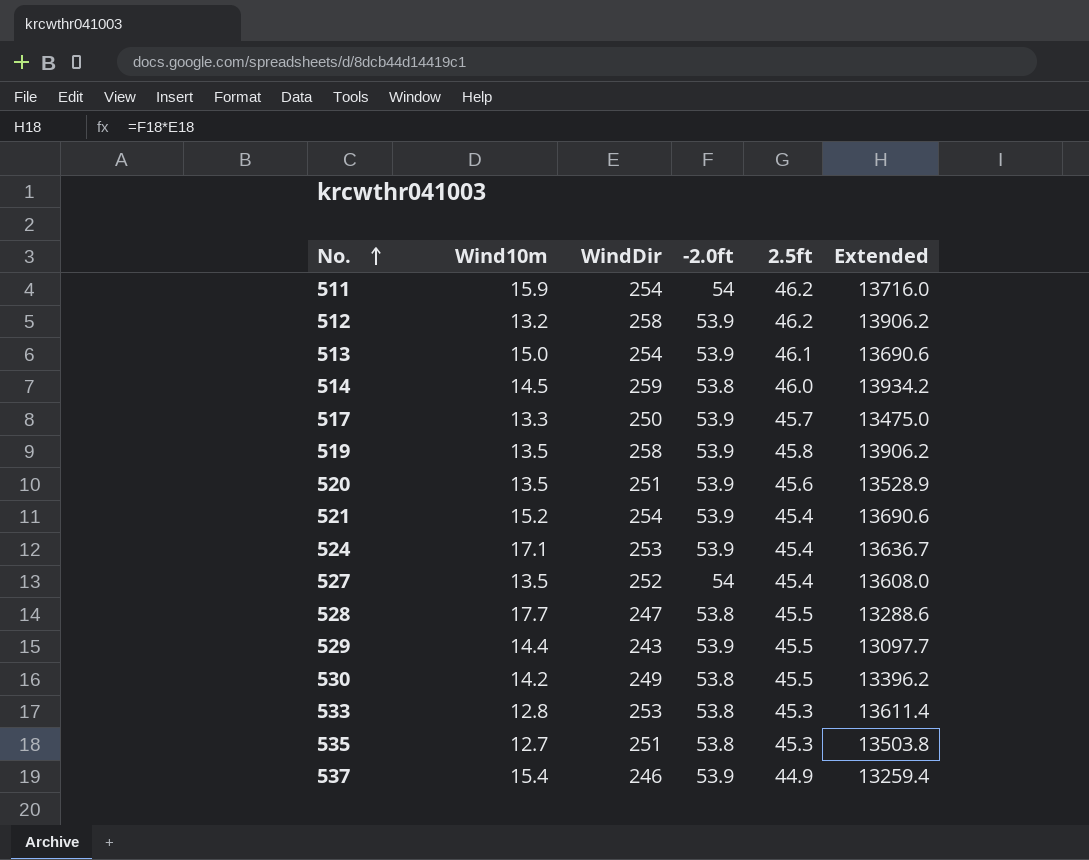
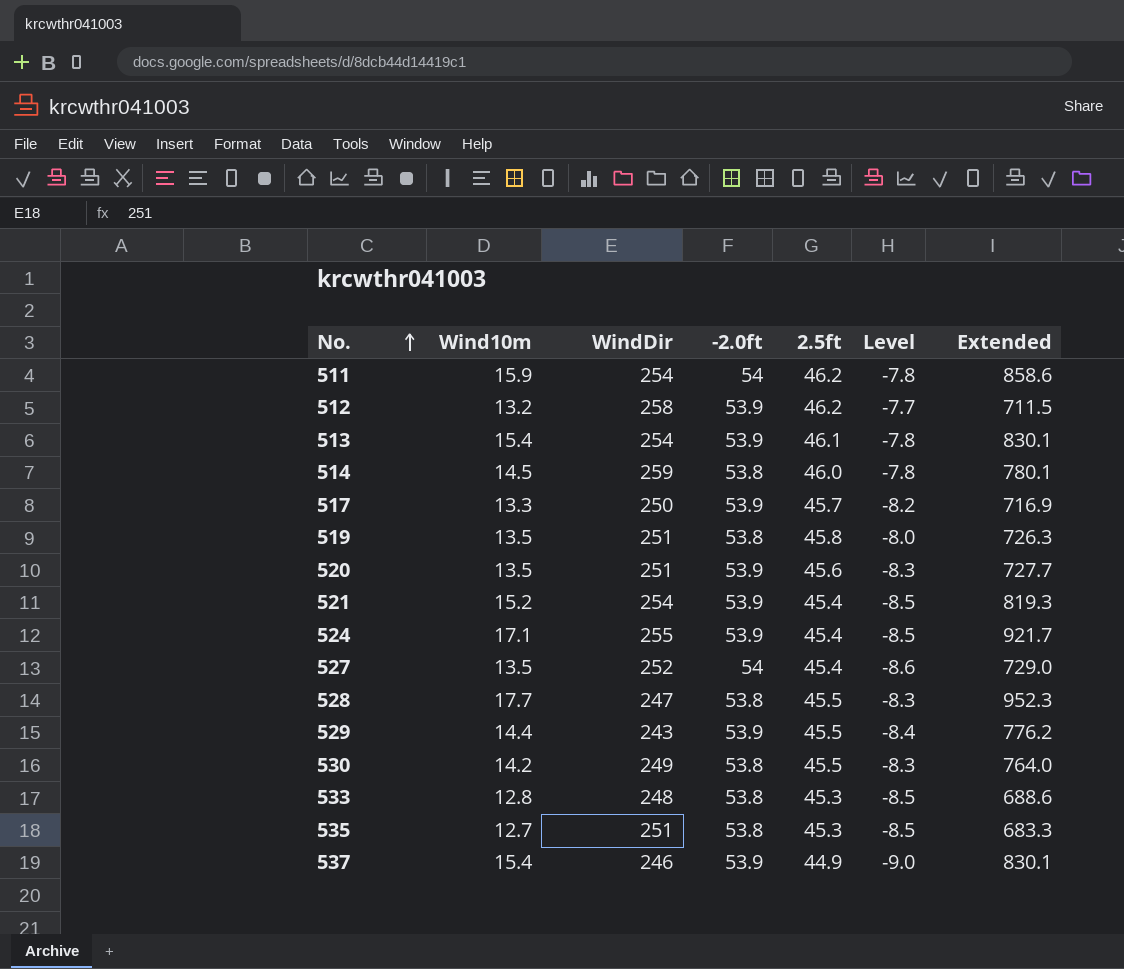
column Level | formula: none -> [2.5ft] - [-2.0ft]
column Extended | formula: [WindDir] * [-2.0ft] -> [Wind10m] * [-2.0ft]
513 | Wind10m: 15.0 -> 15.4
519 | WindDir: 258 -> 251
519 | -2.0ft: 53.9 -> 53.8
524 | WindDir: 253 -> 255
533 | WindDir: 253 -> 248

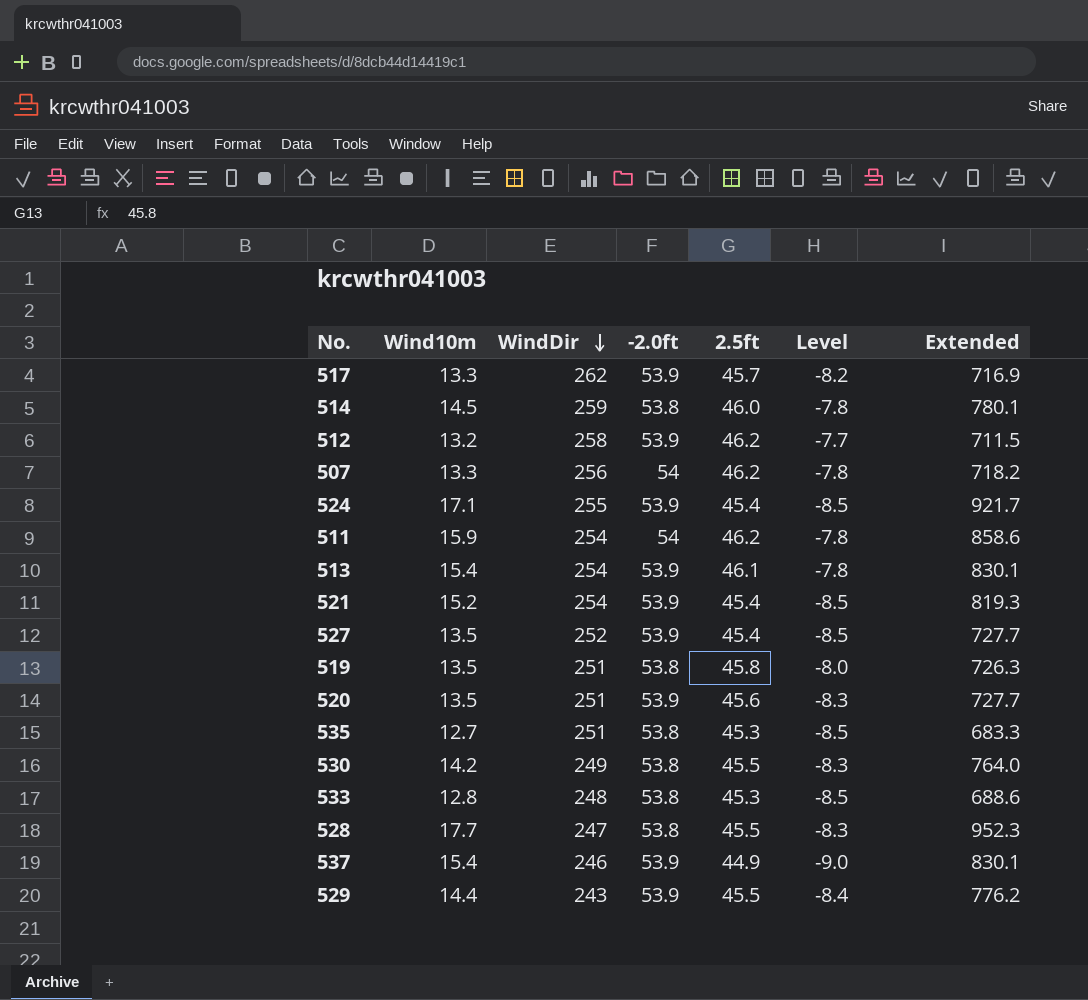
row order: No. ascending -> WindDir descending
517 | WindDir: 250 -> 262
row 507: none -> 13.3 | 256 | 54 | 46.2 | -7.8 | 718.2
527 | -2.0ft: 54 -> 53.9
527 | Level: -8.6 -> -8.5
527 | Extended: 729.0 -> 727.7

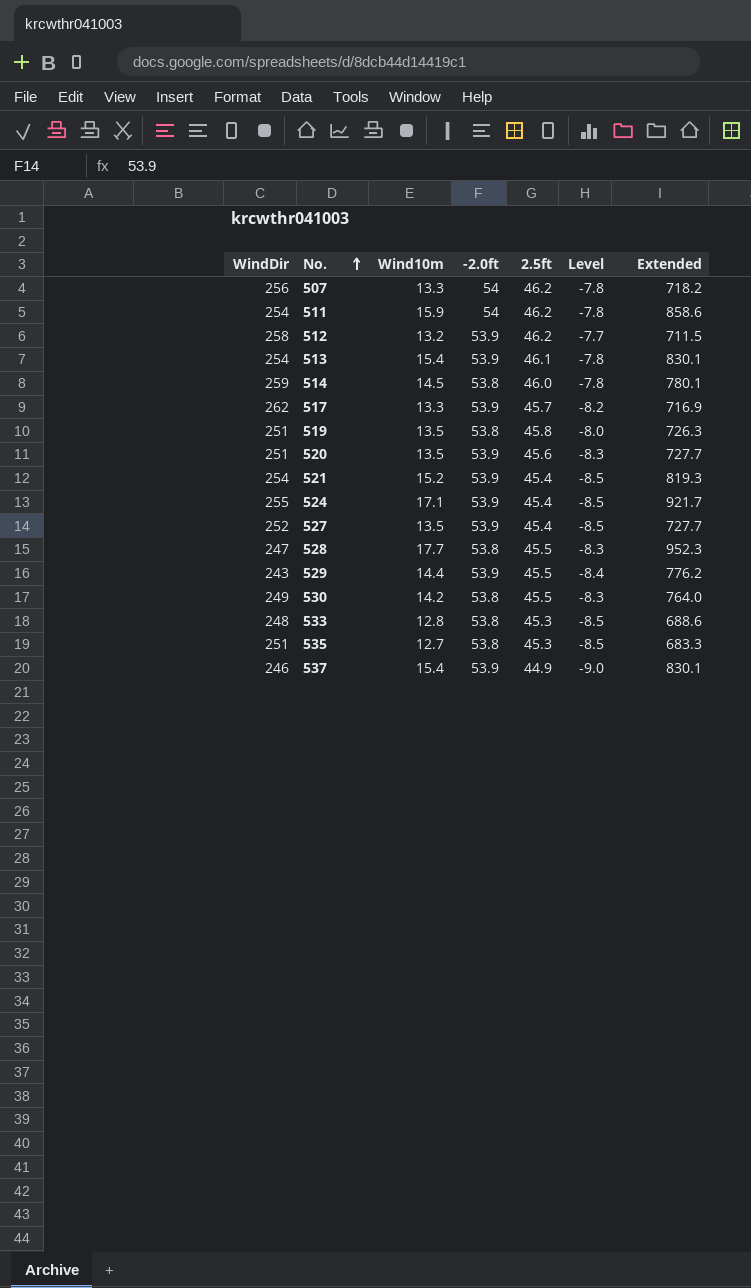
row order: WindDir descending -> No. ascending
column WindDir | position: 3 -> 1

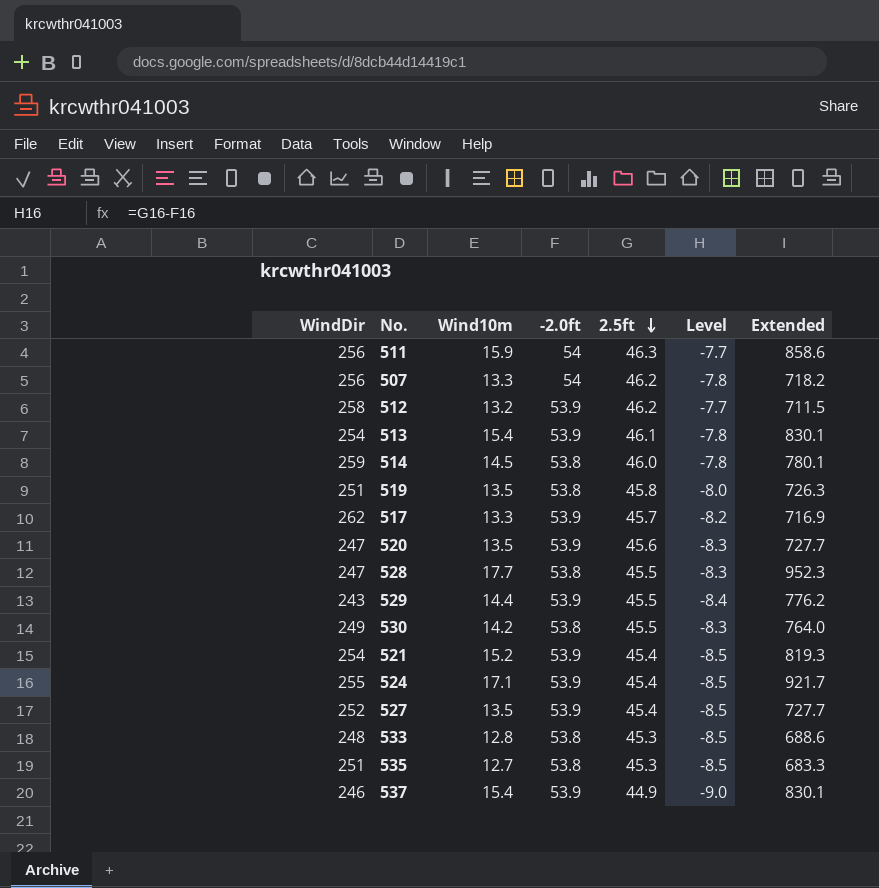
row order: No. ascending -> 2.5ft descending
511 | WindDir: 254 -> 256
511 | 2.5ft: 46.2 -> 46.3
511 | Level: -7.8 -> -7.7
520 | WindDir: 251 -> 247

